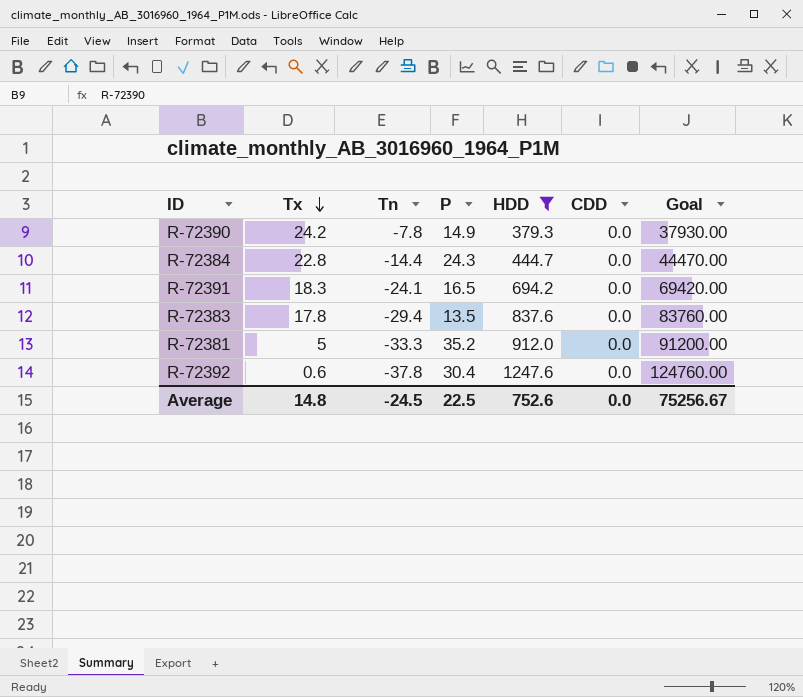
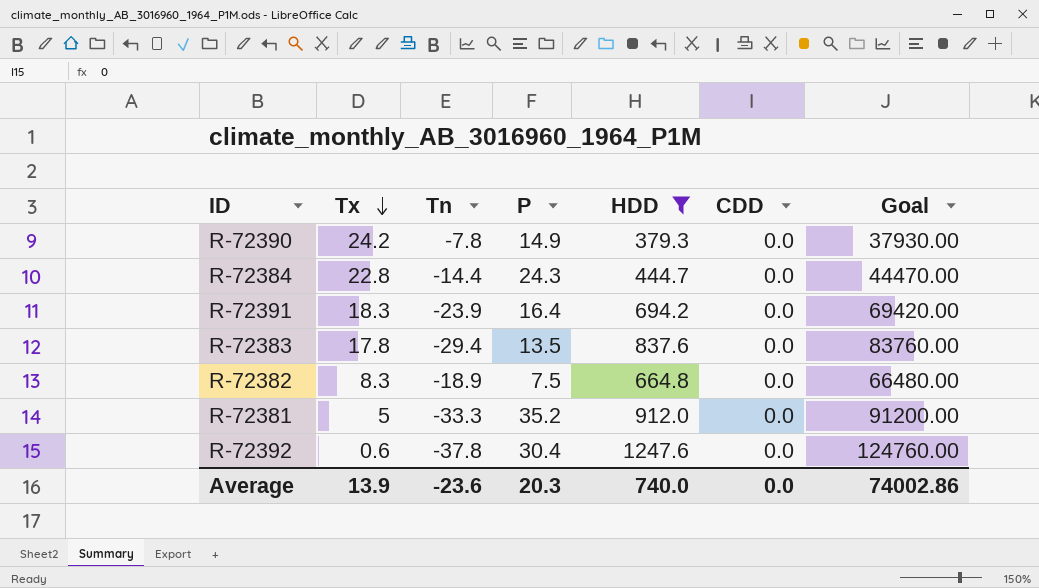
R-72391 | Tn: -24.1 -> -23.9
R-72391 | P: 16.5 -> 16.4
row R-72382: none -> 8.3 | -18.9 | 7.5 | 664.8 | 0.0 | 66480.00
Average | Tx: 14.8 -> 13.9
Average | Tn: -24.5 -> -23.6
Average | P: 22.5 -> 20.3
Average | HDD: 752.6 -> 740.0
Average | Goal: 75256.67 -> 74002.86

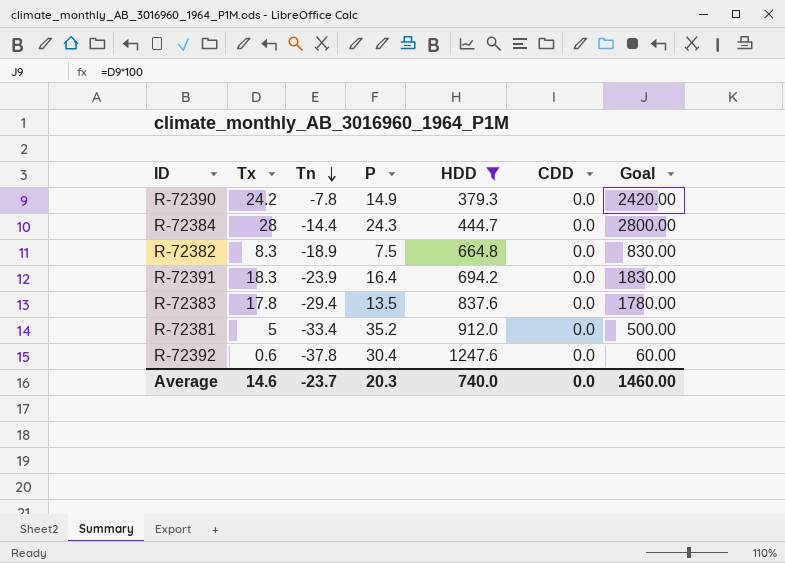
row order: Tx descending -> Tn descending
column Goal | formula: [HDD] * 100 -> [Tx] * 100
R-72384 | Tx: 22.8 -> 28
R-72381 | Tn: -33.3 -> -33.4
Average | Tx: 13.9 -> 14.6
Average | Tn: -23.6 -> -23.7
Average | Goal: 74002.86 -> 1460.00

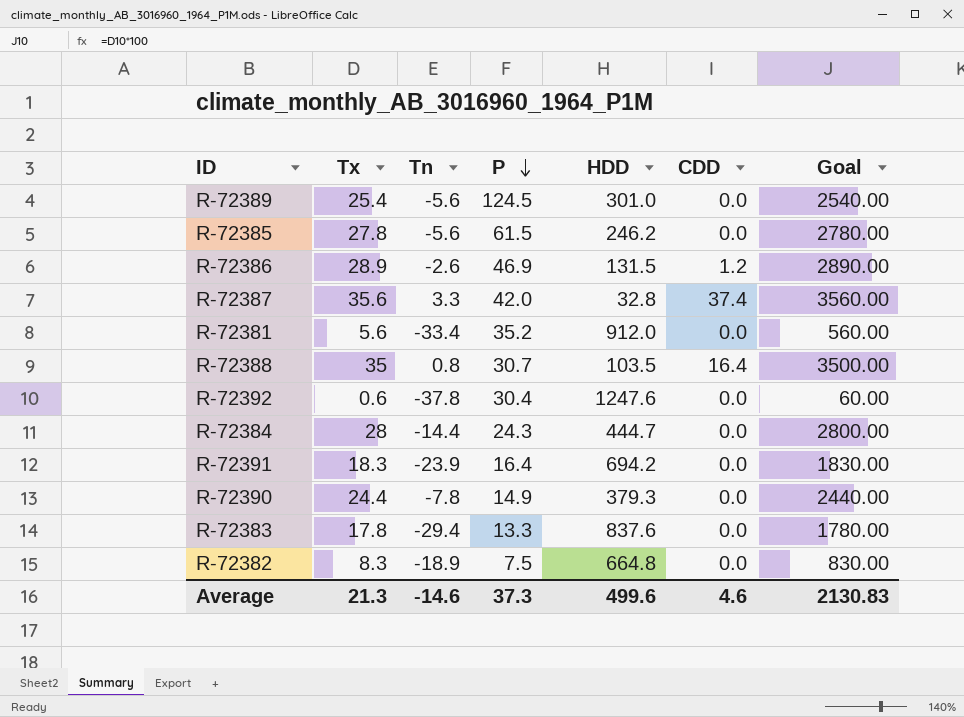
filter: HDD >= 379.3 -> none
row order: Tn descending -> P descending
R-72381 | Tx: 5 -> 5.6
R-72381 | Goal: 500.00 -> 560.00
R-72390 | Tx: 24.2 -> 24.4
R-72390 | Goal: 2420.00 -> 2440.00
R-72383 | P: 13.5 -> 13.3
Average | Tx: 14.6 -> 21.3
Average | Tn: -23.7 -> -14.6
Average | P: 20.3 -> 37.3
Average | HDD: 740.0 -> 499.6
Average | CDD: 0.0 -> 4.6
Average | Goal: 1460.00 -> 2130.83

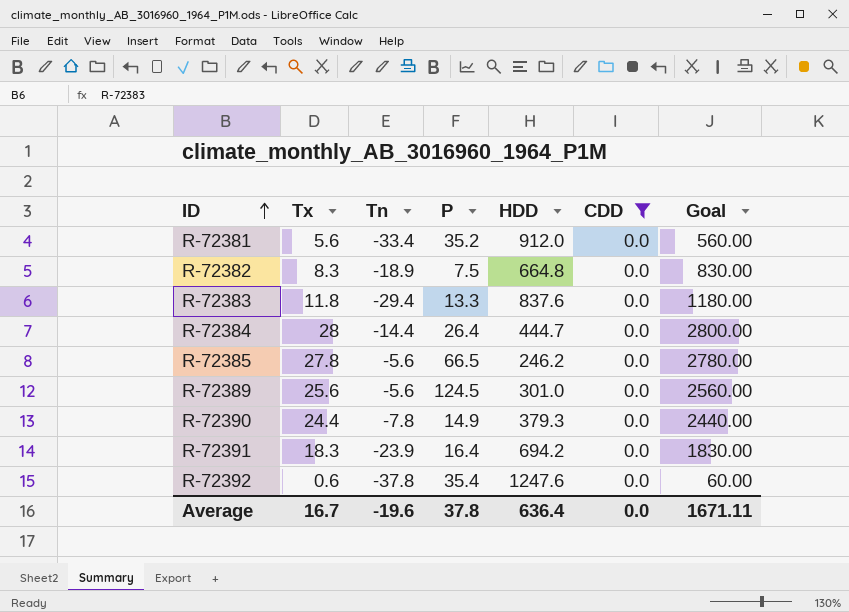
filter: none -> CDD = 0.0
row order: P descending -> ID ascending
R-72383 | Tx: 17.8 -> 11.8
R-72383 | Goal: 1780.00 -> 1180.00
R-72384 | P: 24.3 -> 26.4
R-72385 | P: 61.5 -> 66.5
R-72389 | Tx: 25.4 -> 25.6
R-72389 | Goal: 2540.00 -> 2560.00
R-72392 | P: 30.4 -> 35.4
Average | Tx: 21.3 -> 16.7
Average | Tn: -14.6 -> -19.6
Average | P: 37.3 -> 37.8
Average | HDD: 499.6 -> 636.4
Average | CDD: 4.6 -> 0.0
Average | Goal: 2130.83 -> 1671.11

